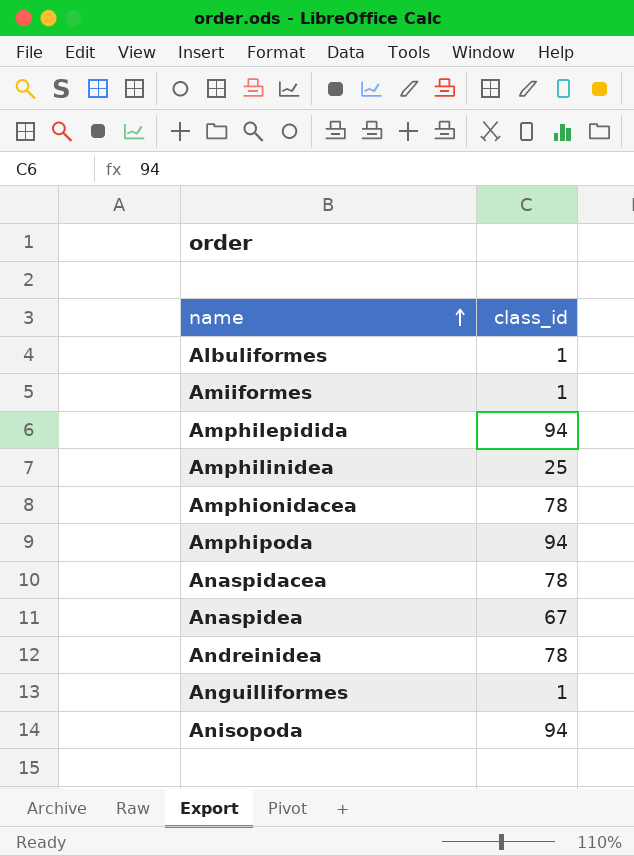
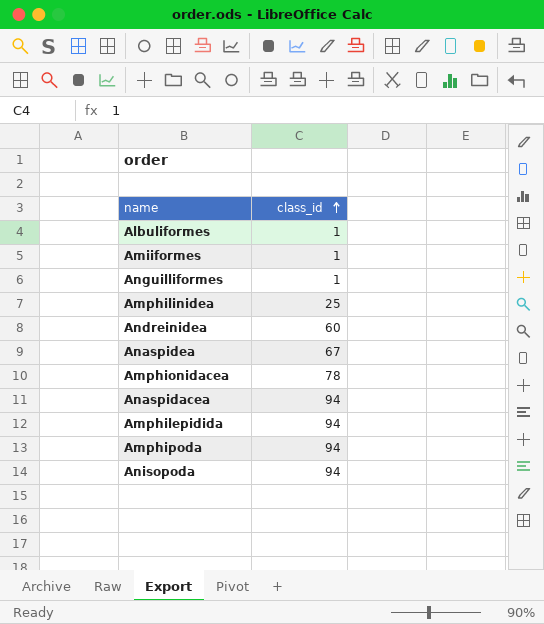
row order: name ascending -> class_id ascending
Andreinidea | class_id: 78 -> 60
Anaspidacea | class_id: 78 -> 94

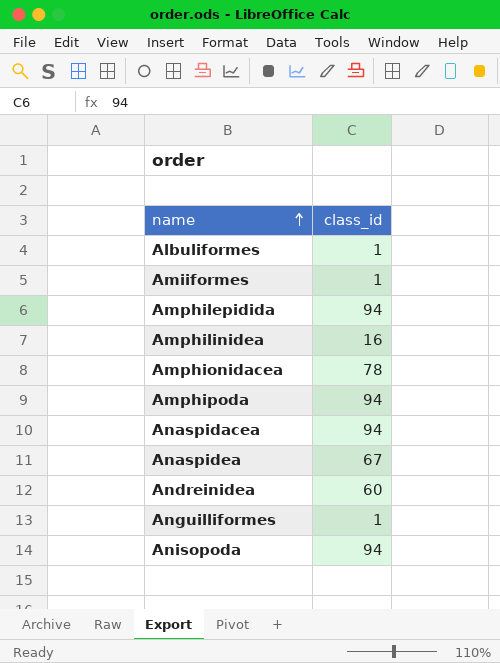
row order: class_id ascending -> name ascending
Amphilinidea | class_id: 25 -> 16

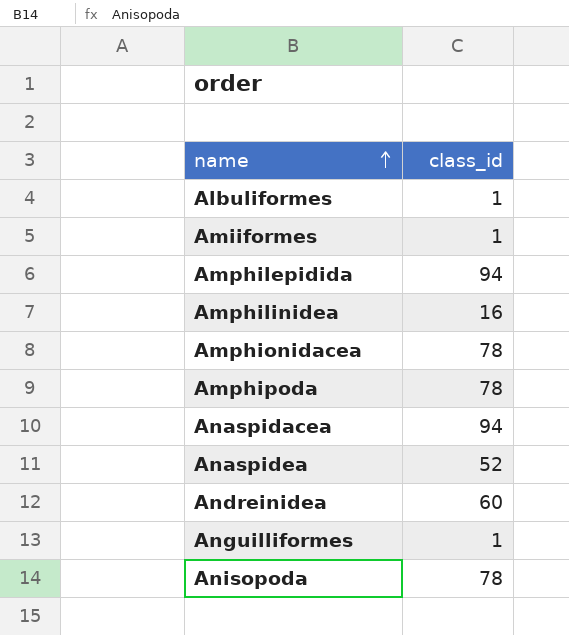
Amphipoda | class_id: 94 -> 78
Anaspidea | class_id: 67 -> 52
Anisopoda | class_id: 94 -> 78

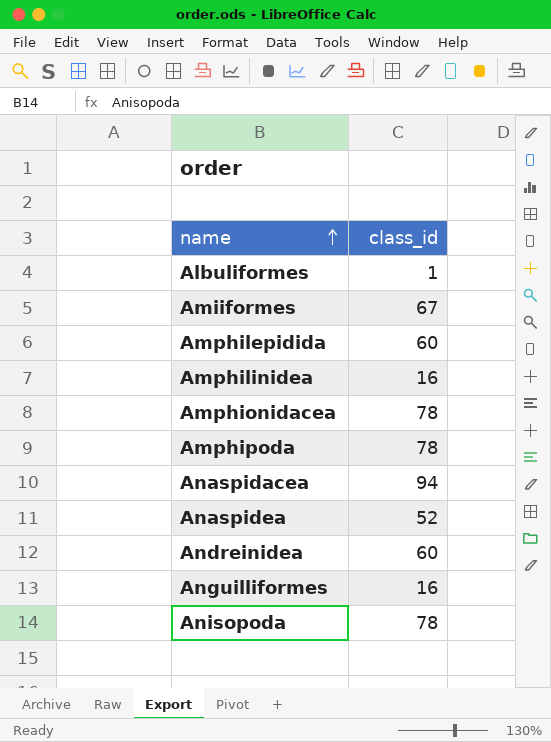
Amiiformes | class_id: 1 -> 67
Amphilepidida | class_id: 94 -> 60
Anguilliformes | class_id: 1 -> 16

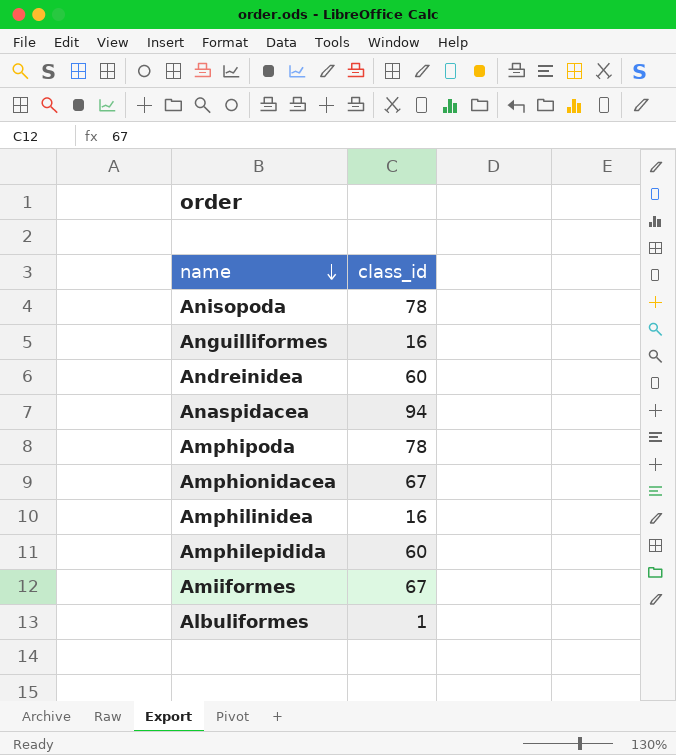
row order: name ascending -> name descending
row Anaspidea: 52 -> none
Amphionidacea | class_id: 78 -> 67

